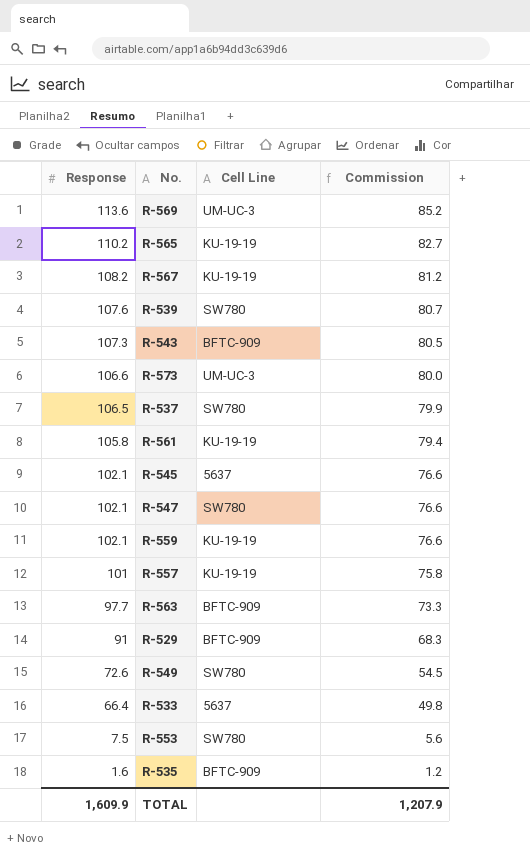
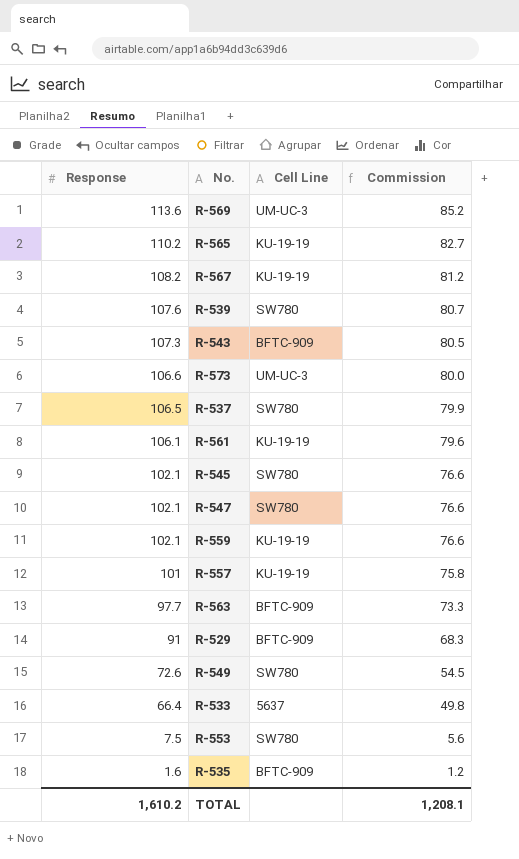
R-561 | Response: 105.8 -> 106.1
R-561 | Commission: 79.4 -> 79.6
R-545 | Cell Line: 5637 -> SW780
TOTAL | Response: 1,609.9 -> 1,610.2
TOTAL | Commission: 1,207.9 -> 1,208.1

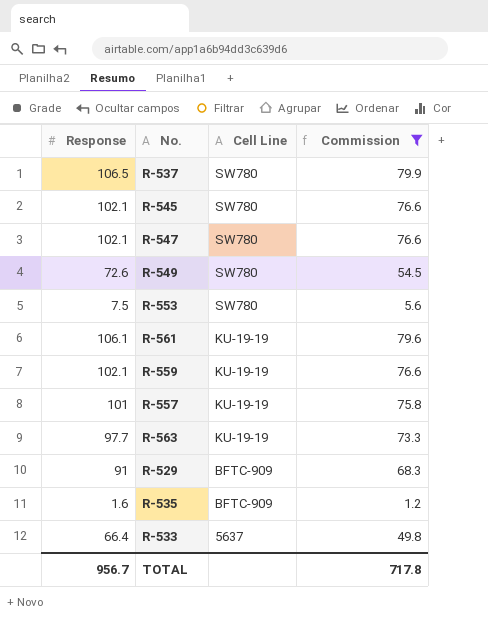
filter: none -> Commission <= 79.9
row order: Response descending -> Cell Line descending
R-563 | Cell Line: BFTC-909 -> KU-19-19
TOTAL | Response: 1,610.2 -> 956.7
TOTAL | Commission: 1,208.1 -> 717.8

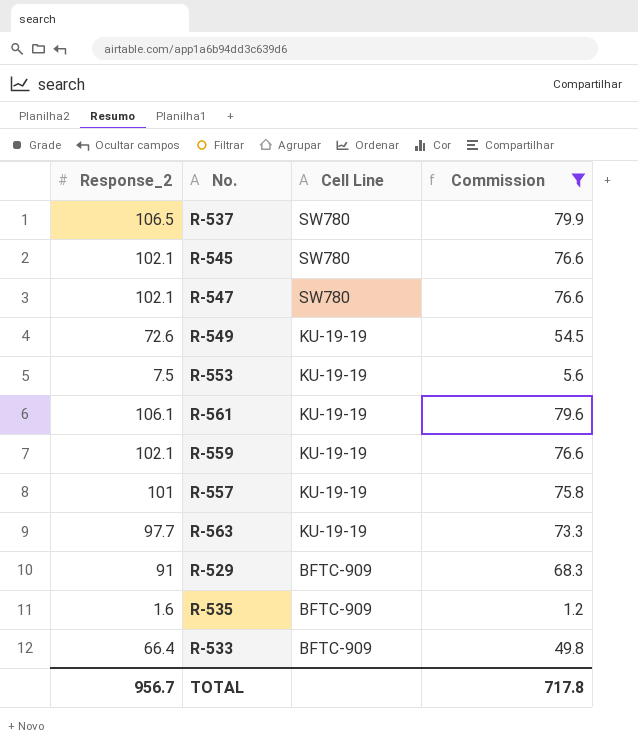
column name: Response -> Response_2
R-549 | Cell Line: SW780 -> KU-19-19
R-553 | Cell Line: SW780 -> KU-19-19
R-533 | Cell Line: 5637 -> BFTC-909

